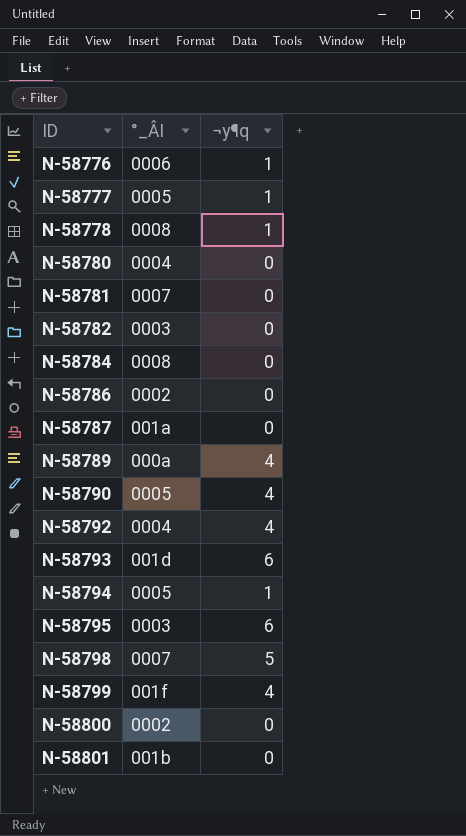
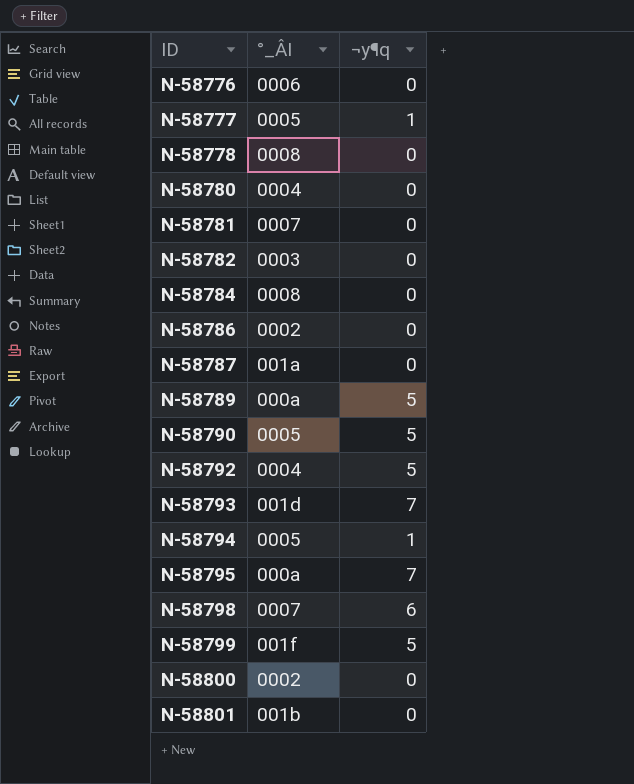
N-58776 | ¬y¶q: 1 -> 0
N-58778 | ¬y¶q: 1 -> 0
N-58789 | ¬y¶q: 4 -> 5
N-58790 | ¬y¶q: 4 -> 5
N-58792 | ¬y¶q: 4 -> 5
N-58793 | ¬y¶q: 6 -> 7
N-58795 | °_ÂI: 0003 -> 000a
N-58795 | ¬y¶q: 6 -> 7
N-58798 | ¬y¶q: 5 -> 6
N-58799 | ¬y¶q: 4 -> 5

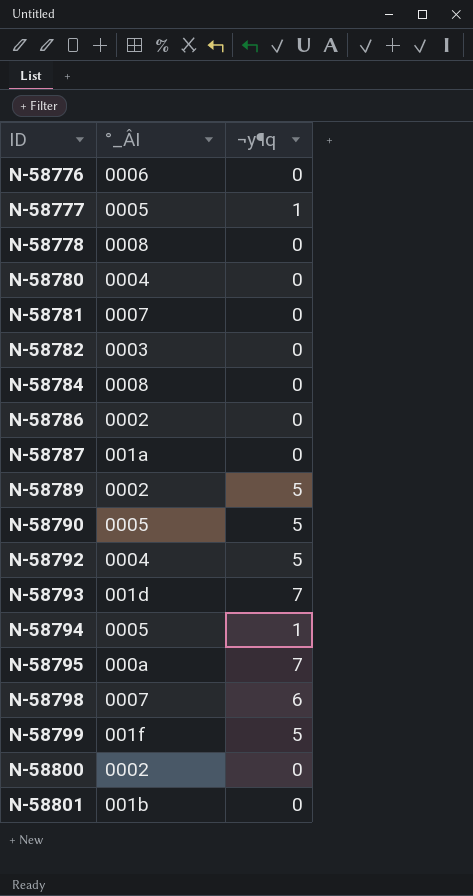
N-58789 | °_ÂI: 000a -> 0002

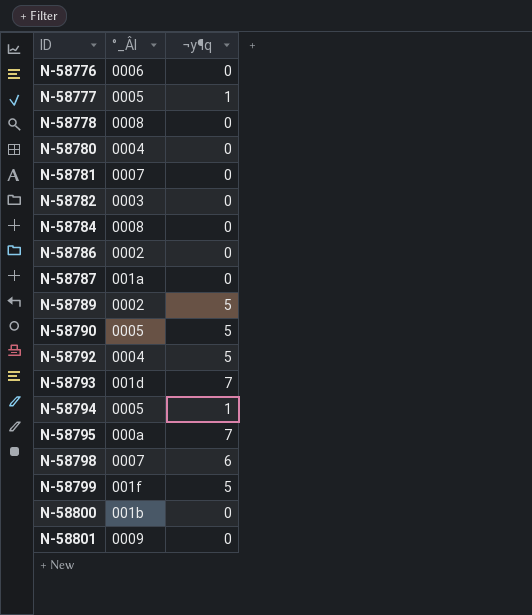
N-58800 | °_ÂI: 0002 -> 001b
N-58801 | °_ÂI: 001b -> 0009

